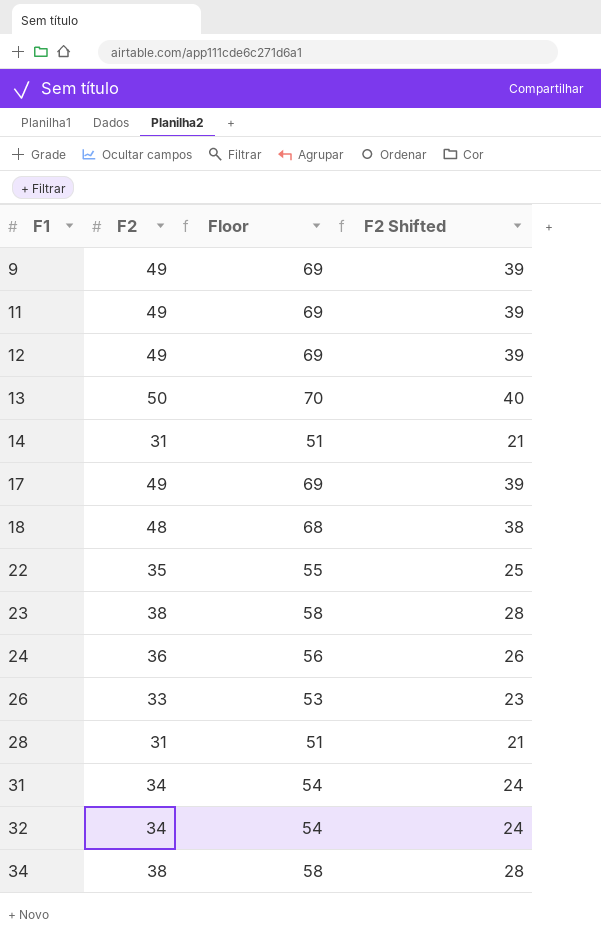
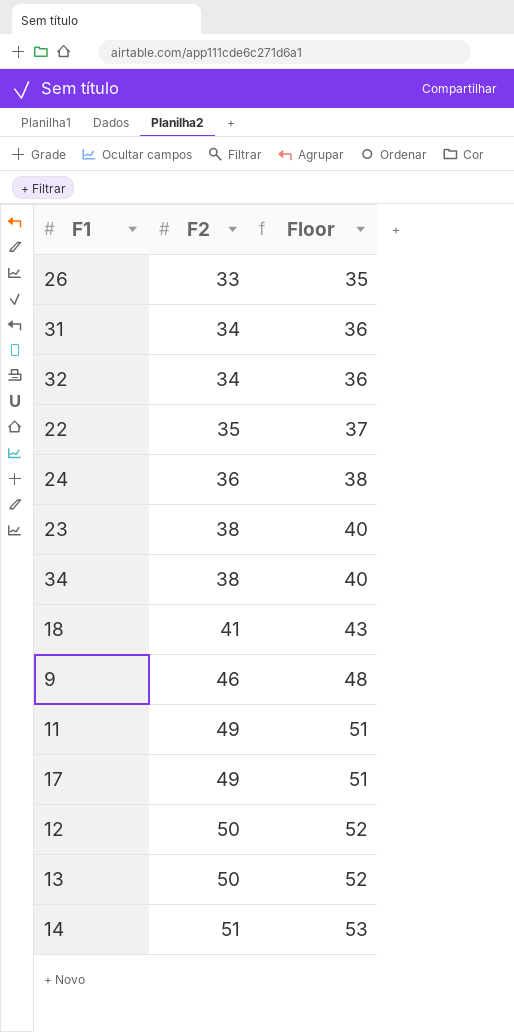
row order: F1 ascending -> F2 ascending
column F2 Shifted | formula: [F2] - 10 -> none
column Floor | formula: [F2] + 20 -> [F2] + 2
row 28: 31 | 51 | 21 -> none
18 | F2: 48 -> 41
9 | F2: 49 -> 46
12 | F2: 49 -> 50
14 | F2: 31 -> 51

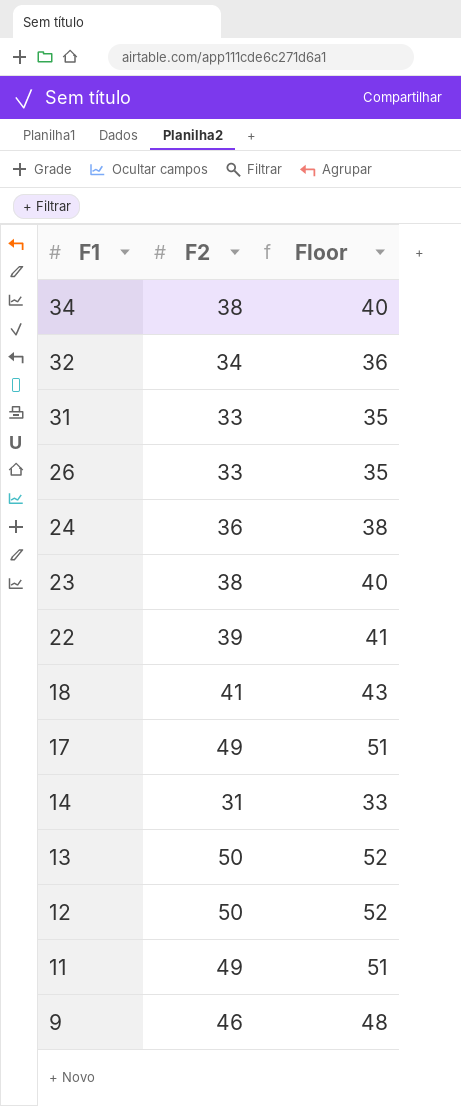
row order: F2 ascending -> F1 descending
31 | F2: 34 -> 33
31 | Floor: 36 -> 35
22 | F2: 35 -> 39
22 | Floor: 37 -> 41
14 | F2: 51 -> 31
14 | Floor: 53 -> 33

